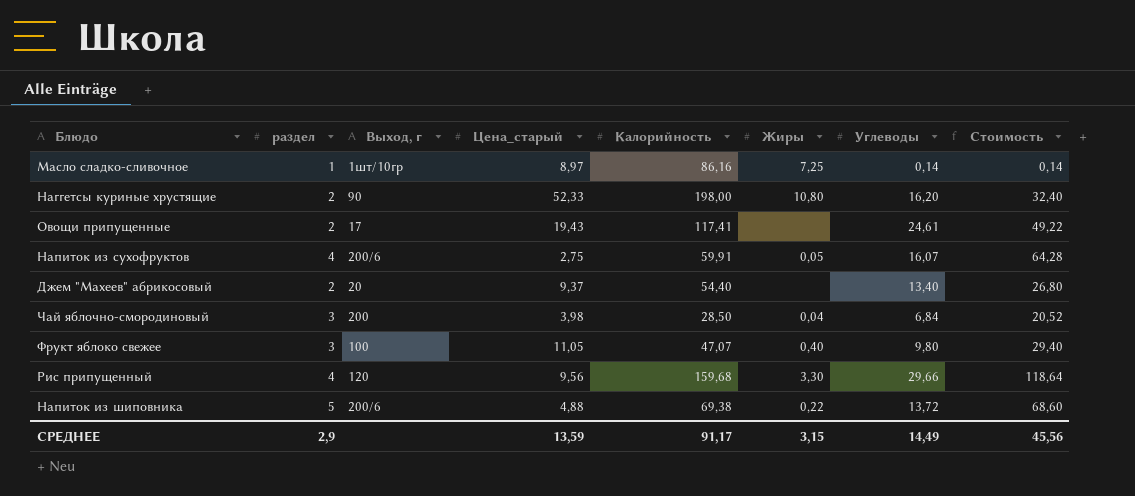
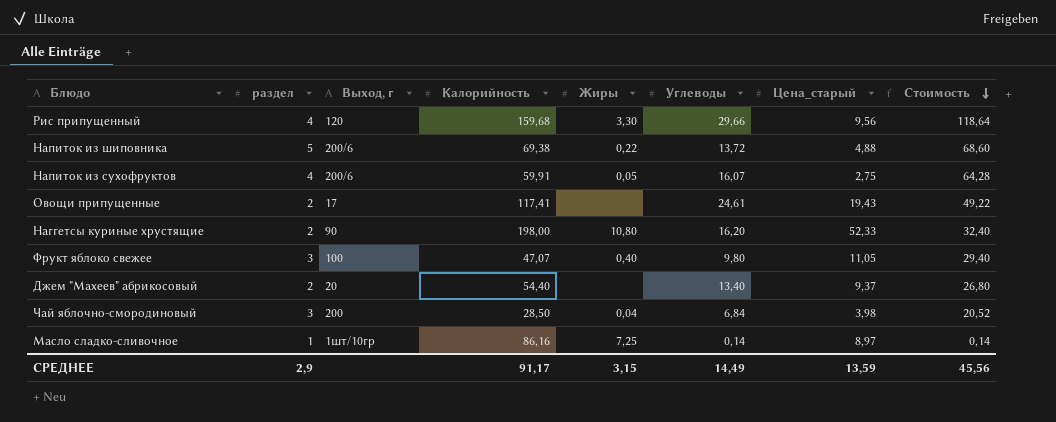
row order: none -> Стоимость descending
column Цена_старый | position: 4 -> 7

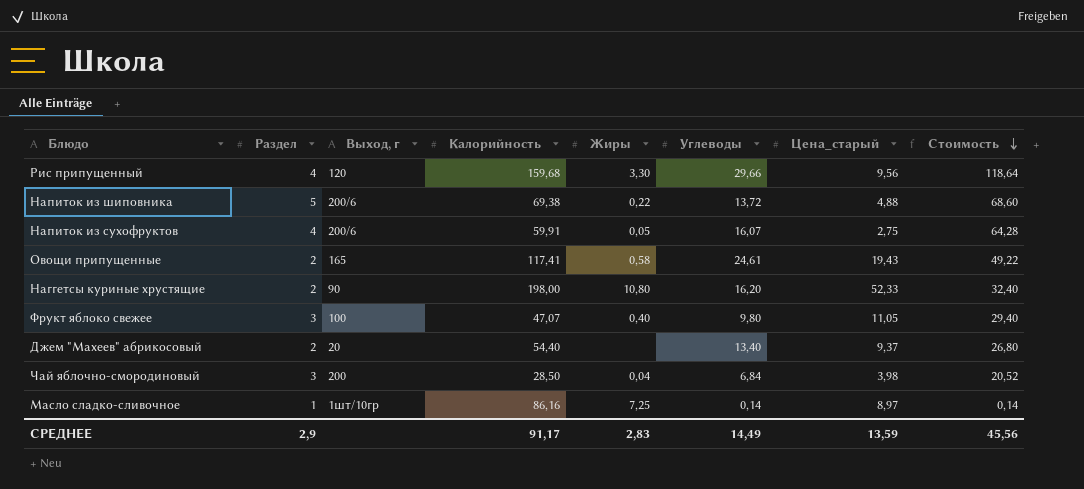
column name: раздел -> Раздел
Овощи припущенные | Выход, г: 17 -> 165
Овощи припущенные | Жиры: none -> 0,58
СРЕДНЕЕ | Жиры: 3,15 -> 2,83

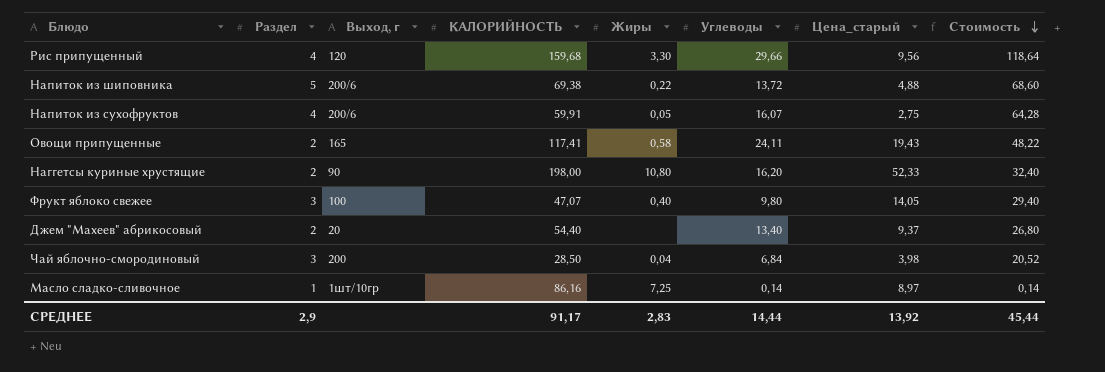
column name: Калорийность -> КАЛОРИЙНОСТЬ
Овощи припущенные | Углеводы: 24,61 -> 24,11
Овощи припущенные | Стоимость: 49,22 -> 48,22
Фрукт яблоко свежее | Цена_старый: 11,05 -> 14,05
СРЕДНЕЕ | Углеводы: 14,49 -> 14,44
СРЕДНЕЕ | Цена_старый: 13,59 -> 13,92
СРЕДНЕЕ | Стоимость: 45,56 -> 45,44

